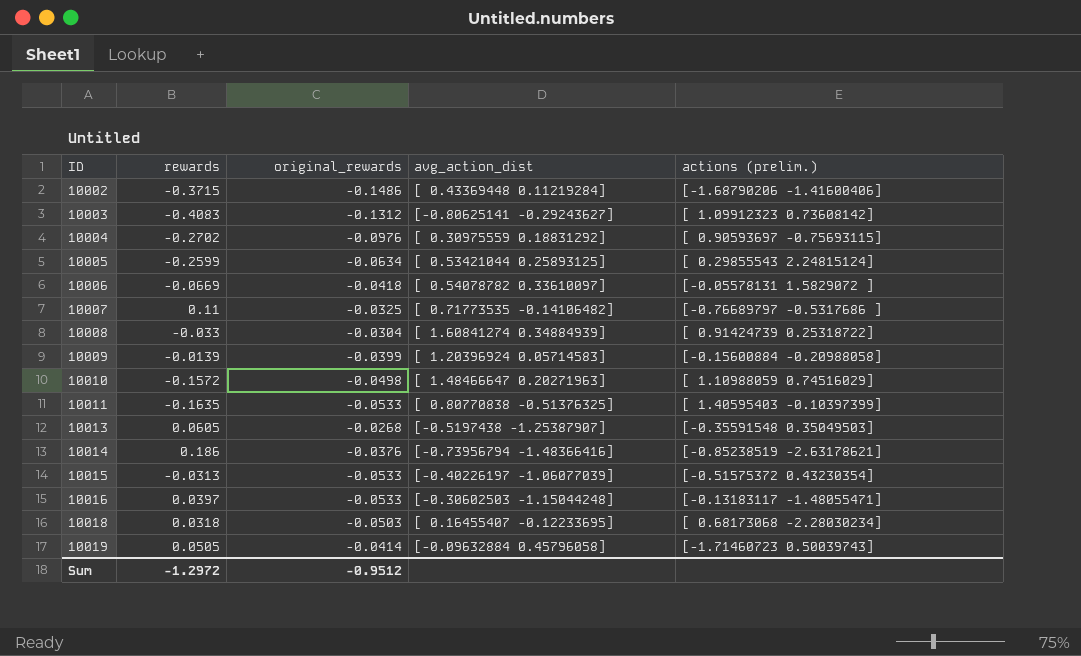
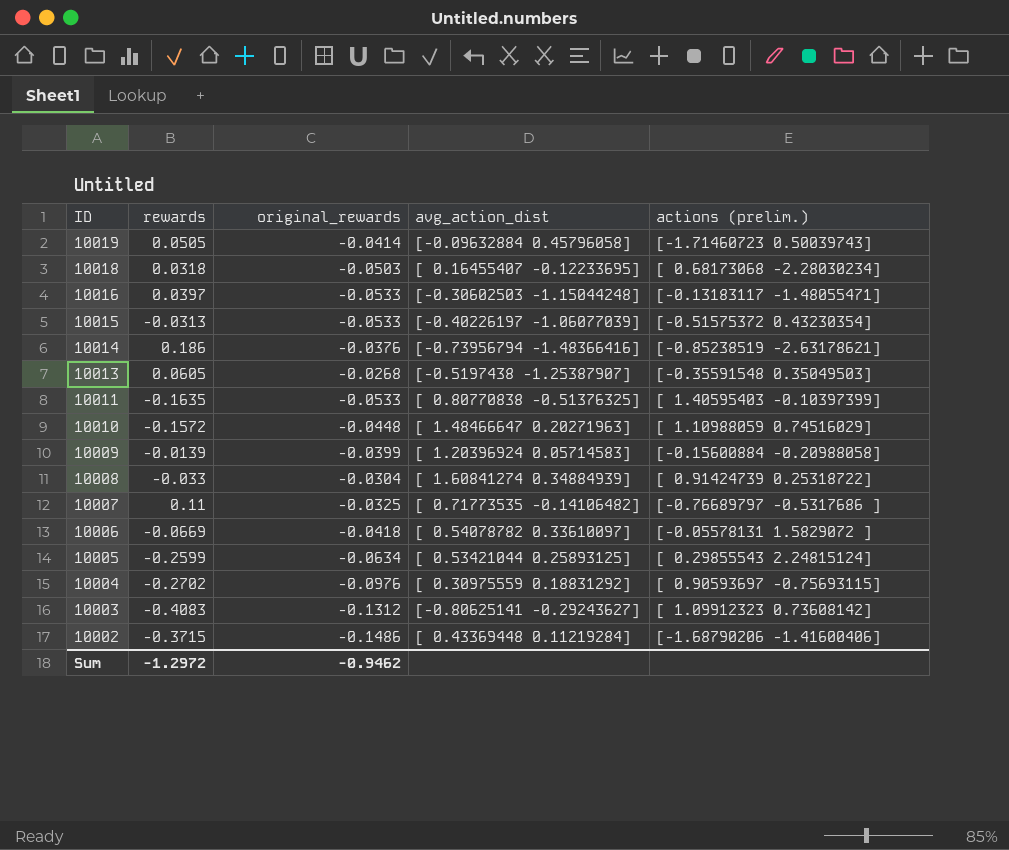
row order: ID ascending -> ID descending
10010 | original_rewards: -0.0498 -> -0.0448
Sum | original_rewards: -0.9512 -> -0.9462

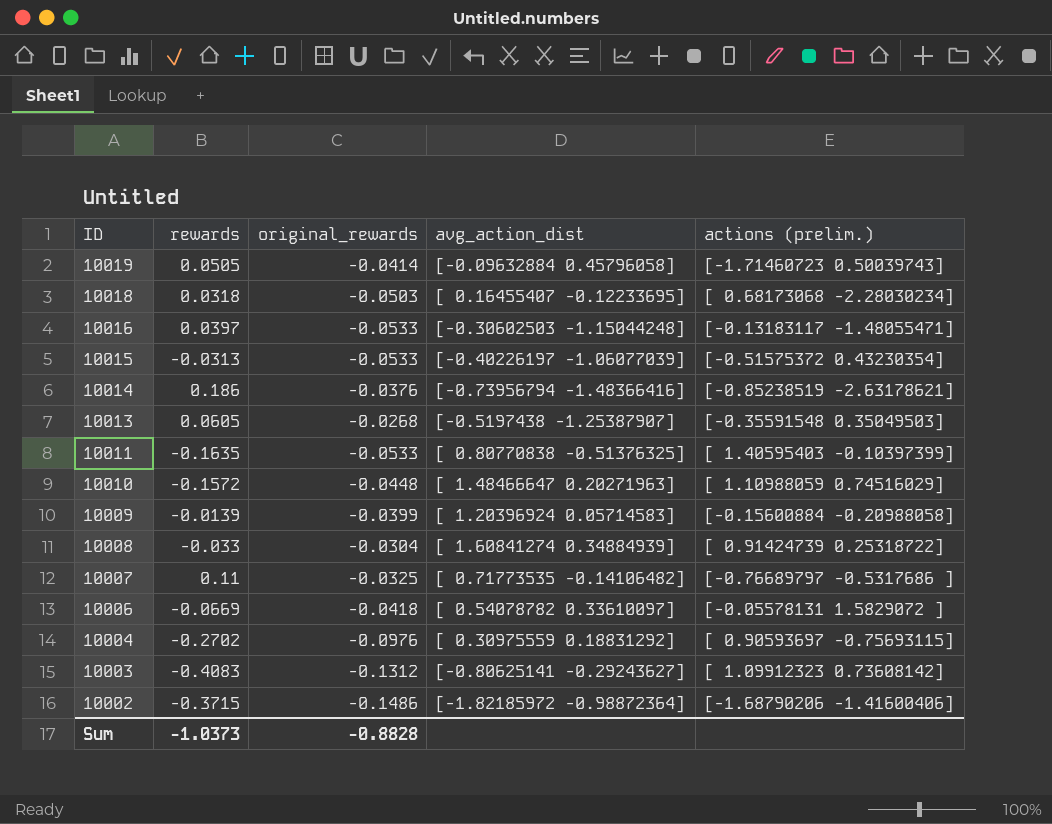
row 10005: -0.2599 | -0.0634 | [ 0.53421044 0.25893125] | [ 0.29855543 2.24815124] -> none
10002 | avg_action_dist: [ 0.43369448 0.11219284] -> [-1.82185972 -0.98872364]
Sum | rewards: -1.2972 -> -1.0373
Sum | original_rewards: -0.9462 -> -0.8828

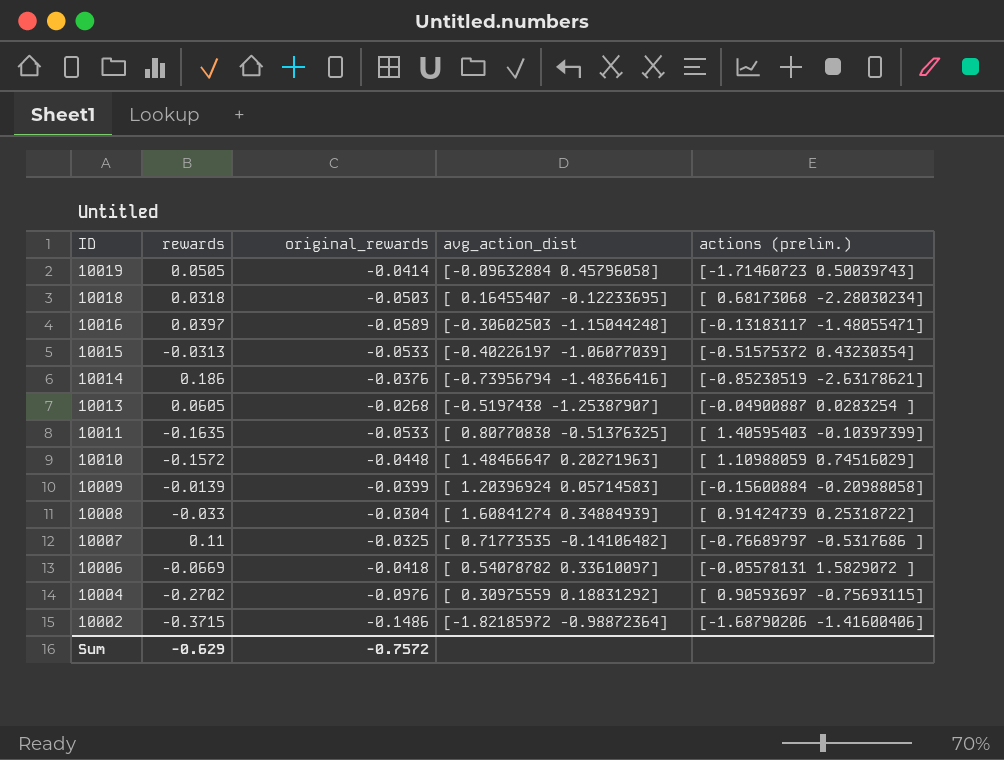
row 10003: -0.4083 | -0.1312 | [-0.80625141 -0.29243627] | [ 1.09912323 0.73608142] -> none
10016 | original_rewards: -0.0533 -> -0.0589
10013 | actions (prelim.): [-0.35591548 0.35049503] -> [-0.04900887 0.0283254 ]
Sum | rewards: -1.0373 -> -0.629
Sum | original_rewards: -0.8828 -> -0.7572

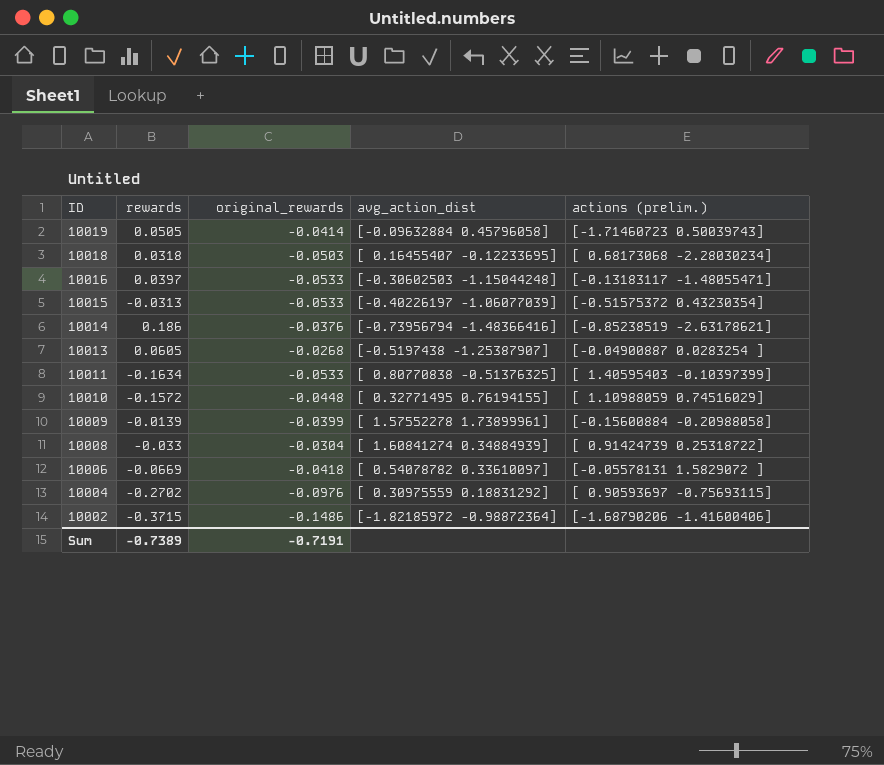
row 10007: 0.11 | -0.0325 | [ 0.71773535 -0.14106482] | [-0.76689797 -0.5317686 ] -> none
10016 | original_rewards: -0.0589 -> -0.0533
10011 | rewards: -0.1635 -> -0.1634
10010 | avg_action_dist: [ 1.48466647 0.20271963] -> [ 0.32771495 0.76194155]
10009 | avg_action_dist: [ 1.20396924 0.05714583] -> [ 1.57552278 1.73899961]
Sum | rewards: -0.629 -> -0.7389
Sum | original_rewards: -0.7572 -> -0.7191

